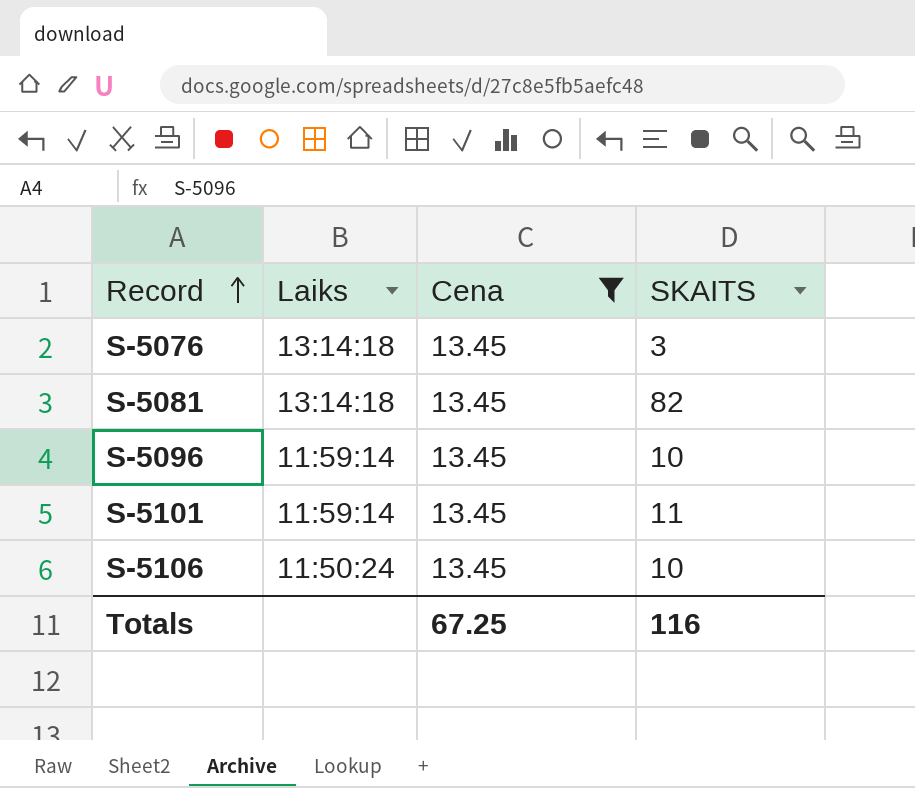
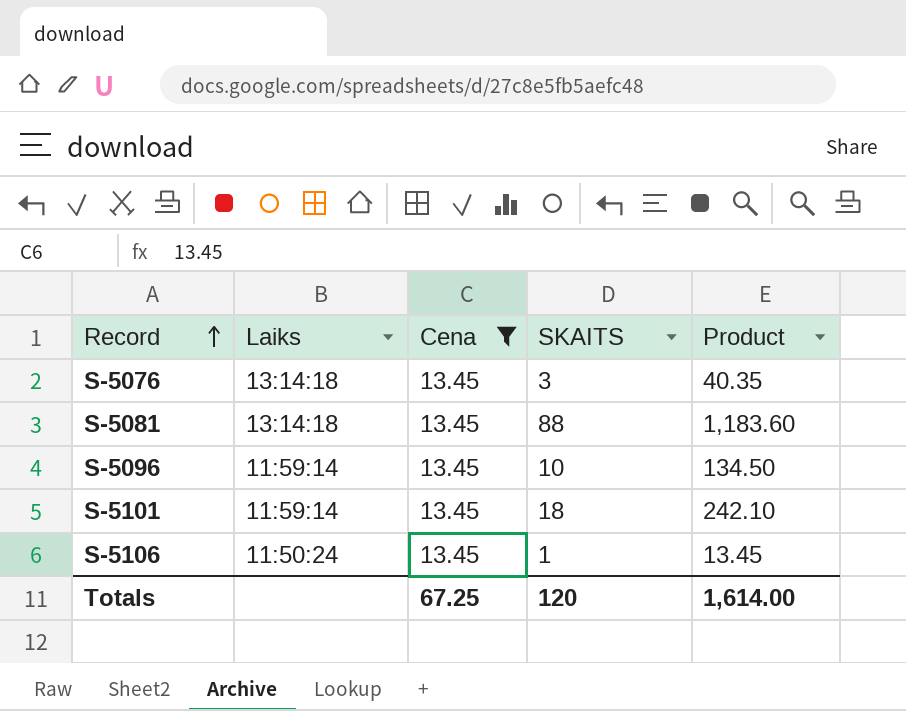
column Product | formula: none -> [Cena] * [SKAITS]
S-5081 | SKAITS: 82 -> 88
S-5101 | SKAITS: 11 -> 18
S-5106 | SKAITS: 10 -> 1
Totals | SKAITS: 116 -> 120

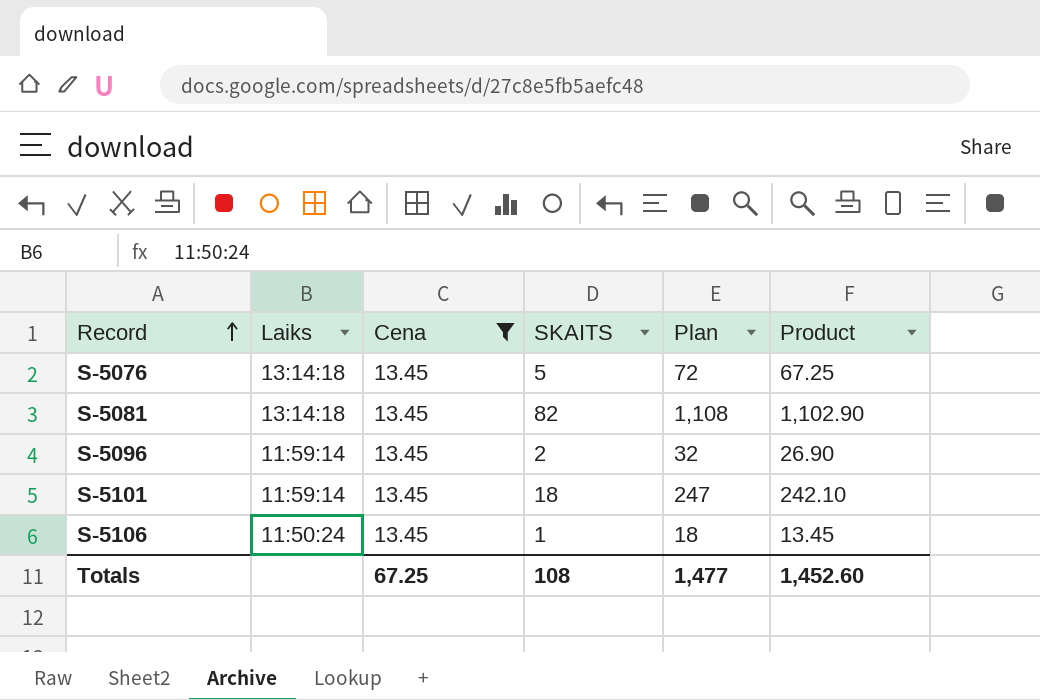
column Plan | formula: none -> [Product] + 5
S-5076 | SKAITS: 3 -> 5
S-5076 | Product: 40.35 -> 67.25
S-5081 | SKAITS: 88 -> 82
S-5081 | Product: 1,183.60 -> 1,102.90
S-5096 | SKAITS: 10 -> 2
S-5096 | Product: 134.50 -> 26.90
Totals | SKAITS: 120 -> 108
Totals | Product: 1,614.00 -> 1,452.60

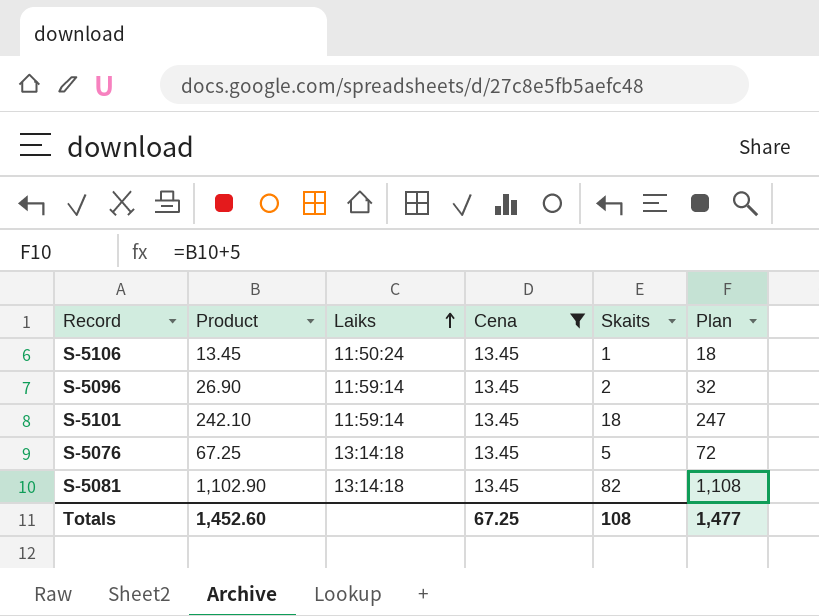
row order: Record ascending -> Laiks ascending
column Product | position: 6 -> 2
column name: SKAITS -> Skaits

